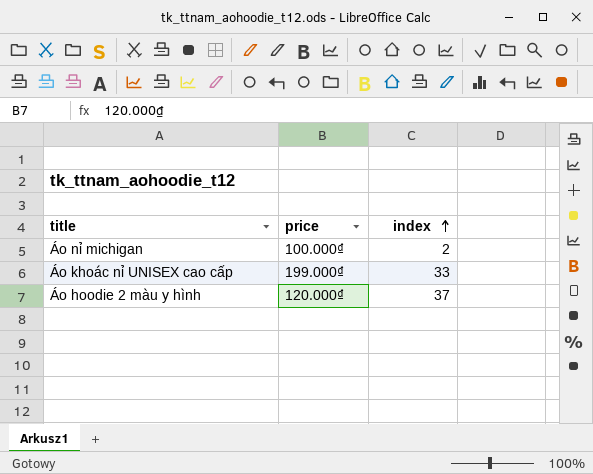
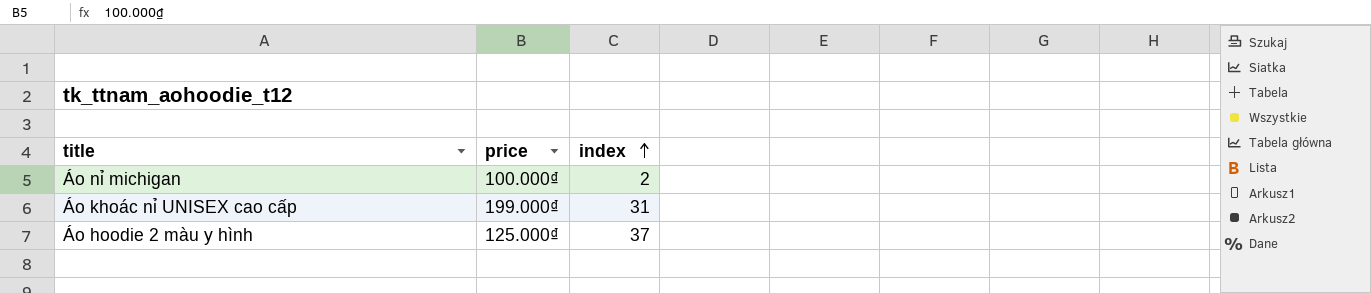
Áo khoác nỉ UNISEX cao cấp | index: 33 -> 31
Áo hoodie 2 màu y hình | price: 120.000₫ -> 125.000₫

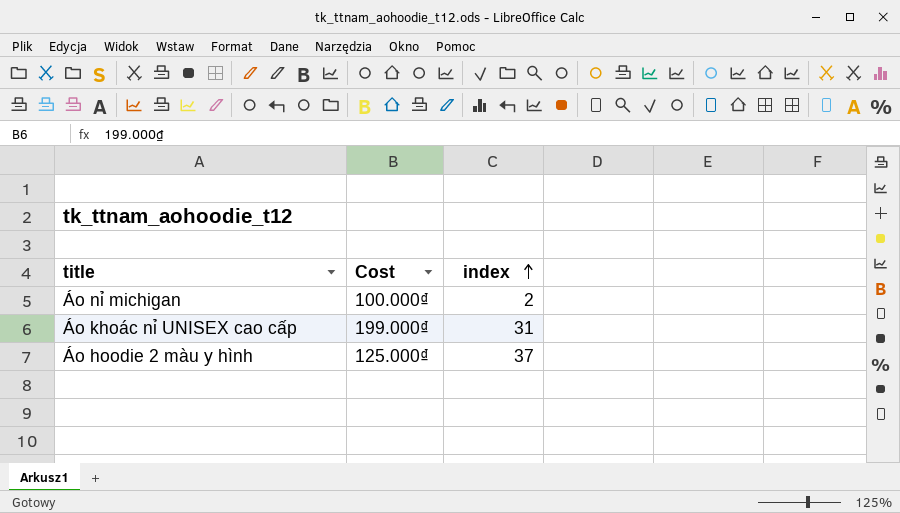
column name: price -> Cost

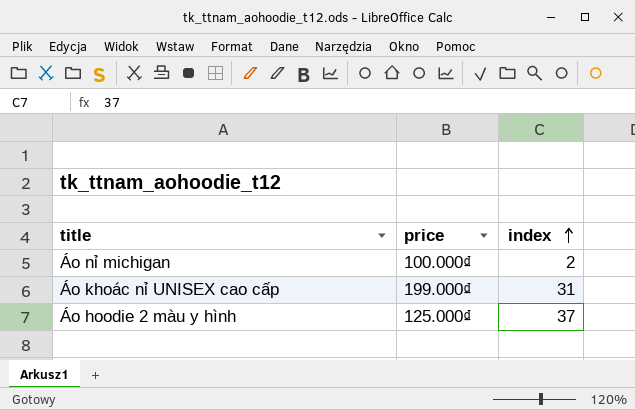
column name: Cost -> price

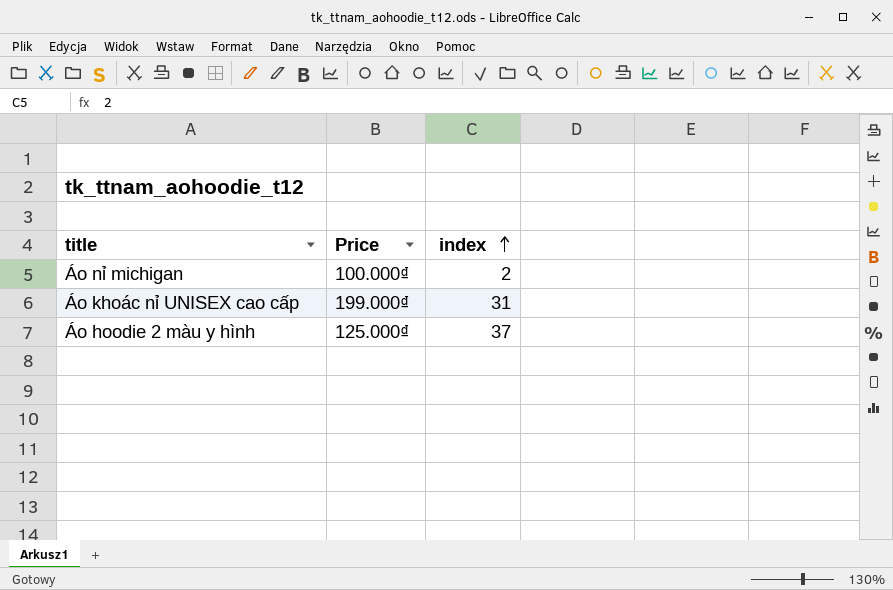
column name: price -> Price

